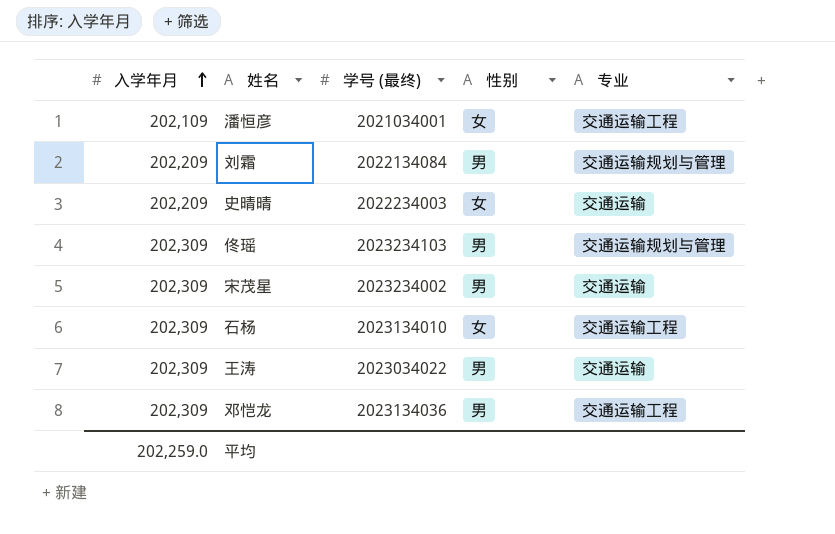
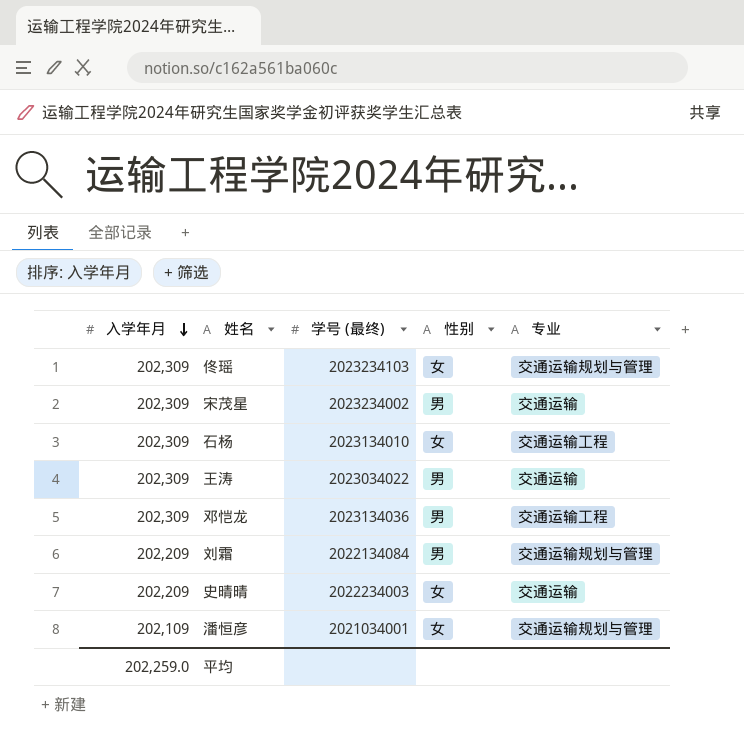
row order: 入学年月 ascending -> 入学年月 descending
佟瑶 | 性别: 男 -> 女
潘恒彦 | 专业: 交通运输工程 -> 交通运输规划与管理

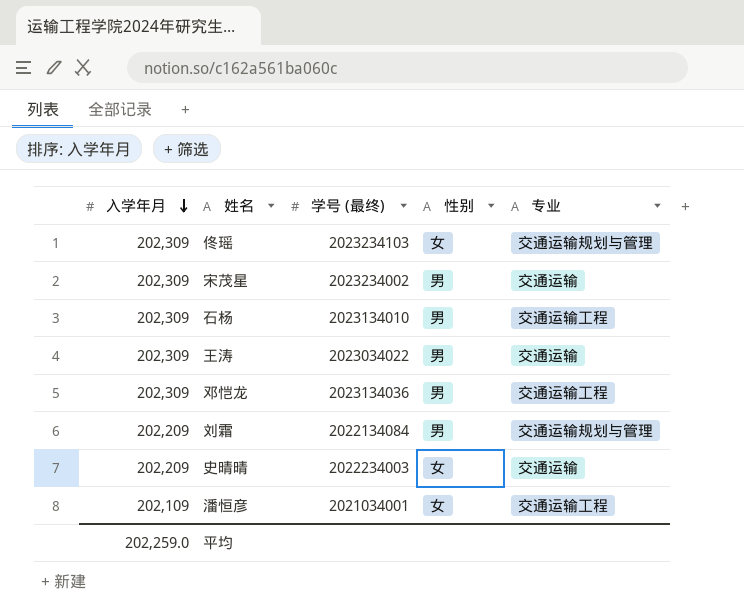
石杨 | 性别: 女 -> 男
潘恒彦 | 专业: 交通运输规划与管理 -> 交通运输工程

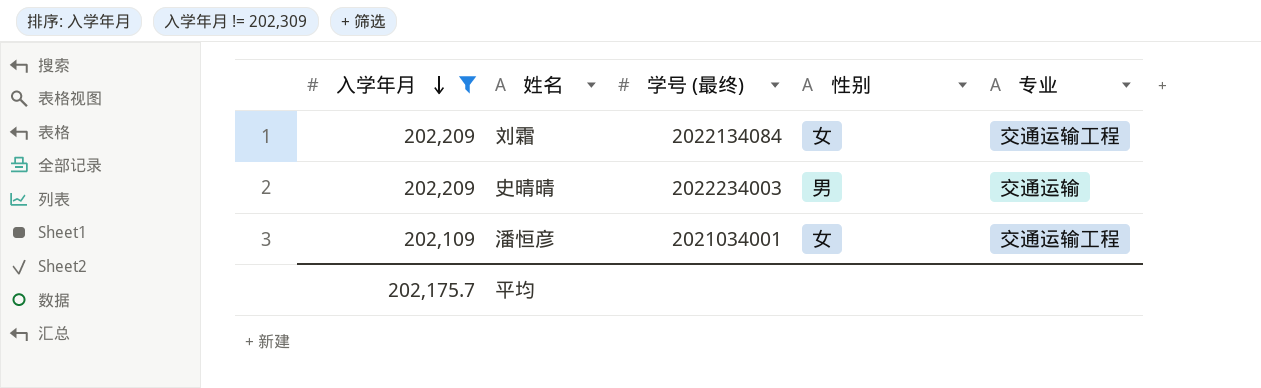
filter: none -> 入学年月 != 202,309
刘霜 | 性别: 男 -> 女
刘霜 | 专业: 交通运输规划与管理 -> 交通运输工程
史晴晴 | 性别: 女 -> 男
平均 | 入学年月: 202,259.0 -> 202,175.7

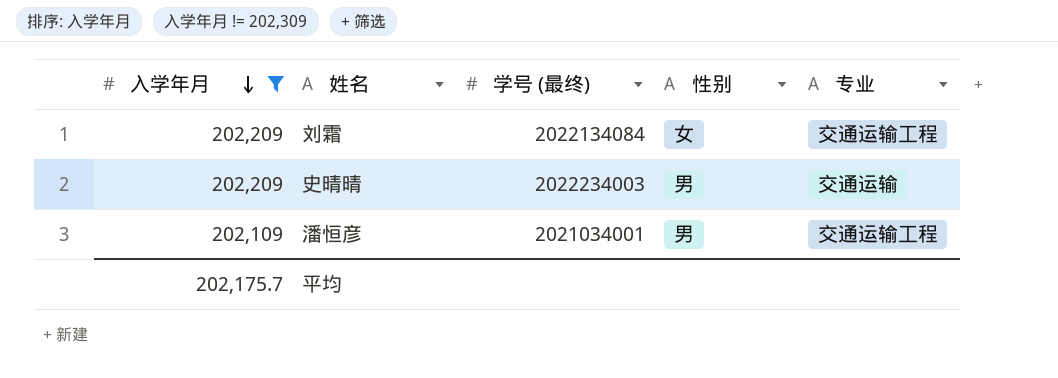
潘恒彦 | 性别: 女 -> 男

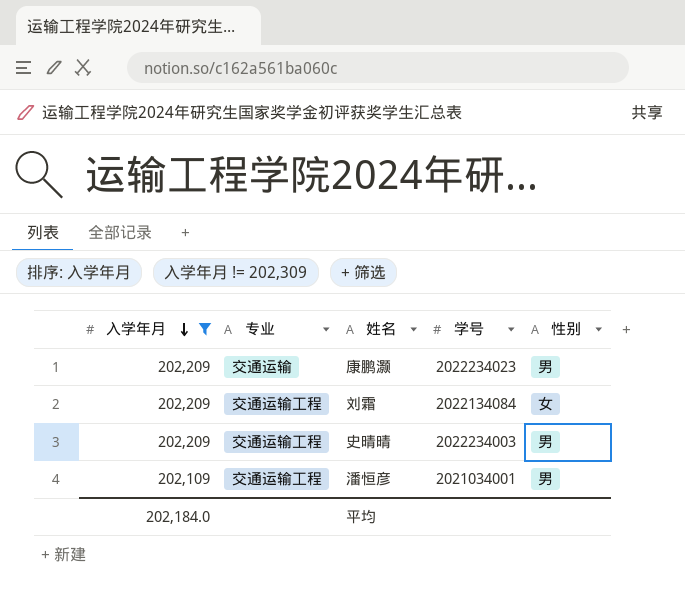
column 专业 | position: 5 -> 2
column name: 学号 (最终) -> 学号
row 康鹏灏: none -> 202,209 | 交通运输 | 2022234023 | 男
史晴晴 | 专业: 交通运输 -> 交通运输工程
平均 | 入学年月: 202,175.7 -> 202,184.0

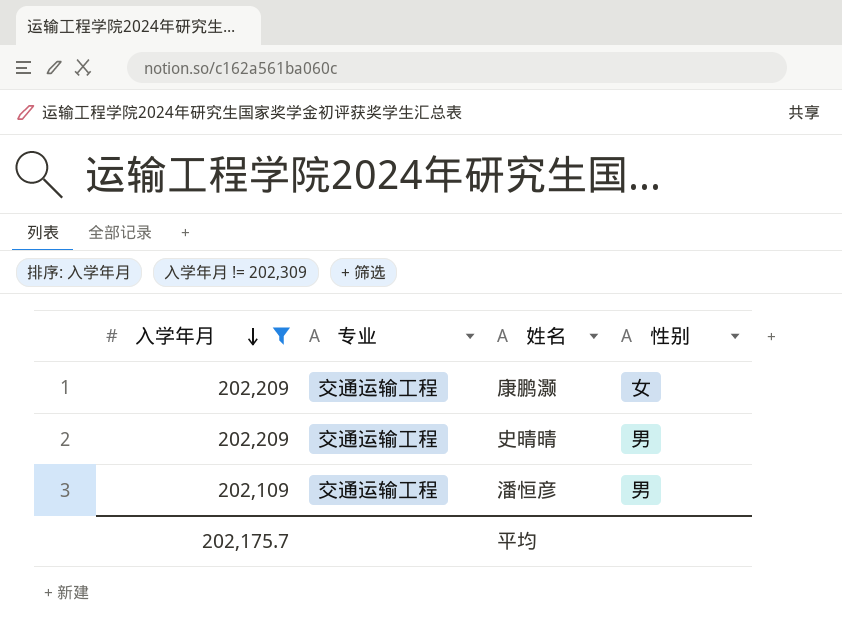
column 学号 | position: 4 -> none
row 刘霜: 202,209 | 交通运输工程 | 2022134084 | 女 -> none
康鹏灏 | 专业: 交通运输 -> 交通运输工程
康鹏灏 | 性别: 男 -> 女
平均 | 入学年月: 202,184.0 -> 202,175.7

